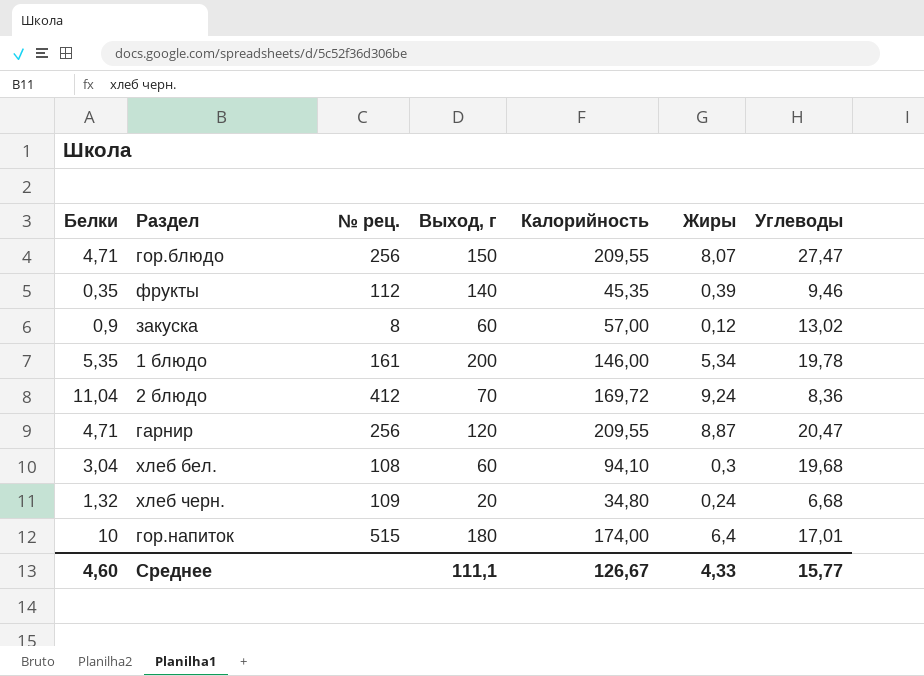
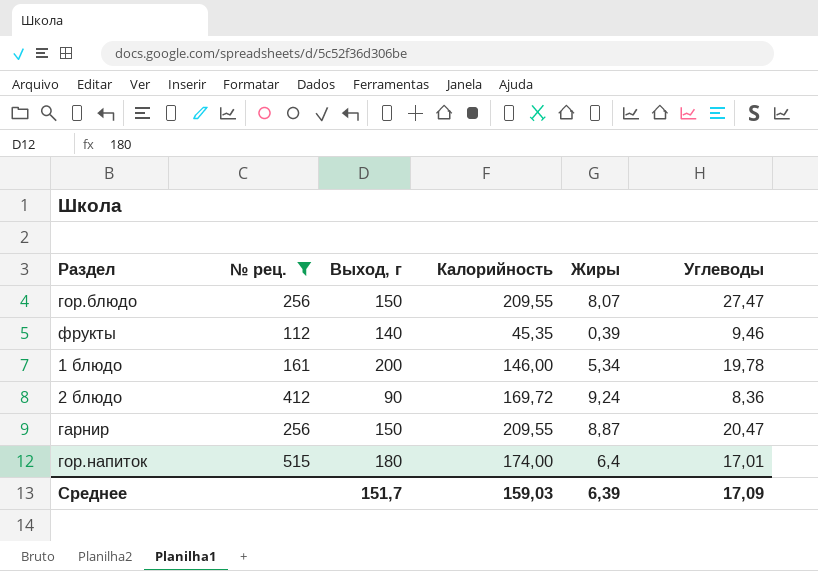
filter: none -> № рец. >= 112
column Белки | position: 1 -> none
2 блюдо | Выход, г: 70 -> 90
гарнир | Выход, г: 120 -> 150
Среднее | Выход, г: 111,1 -> 151,7
Среднее | Калорийность: 126,67 -> 159,03
Среднее | Жиры: 4,33 -> 6,39
Среднее | Углеводы: 15,77 -> 17,09

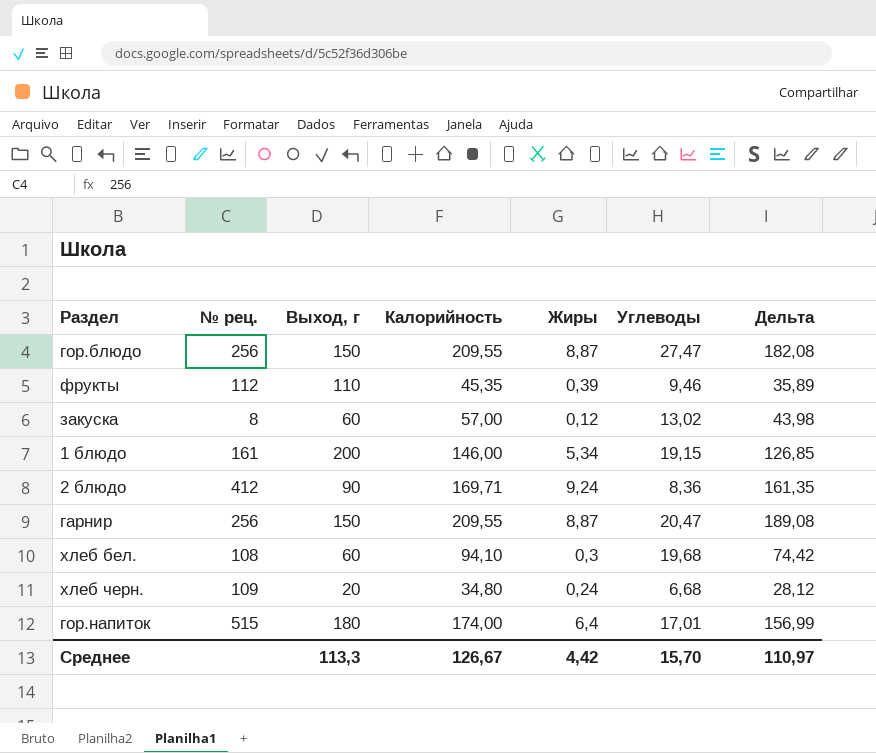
filter: № рец. >= 112 -> none
column Дельта | formula: none -> [Калорийность] - [Углеводы]
гор.блюдо | Жиры: 8,07 -> 8,87
фрукты | Выход, г: 140 -> 110
1 блюдо | Углеводы: 19,78 -> 19,15
2 блюдо | Калорийность: 169,72 -> 169,71
Среднее | Выход, г: 151,7 -> 113,3
Среднее | Калорийность: 159,03 -> 126,67
Среднее | Жиры: 6,39 -> 4,42
Среднее | Углеводы: 17,09 -> 15,70

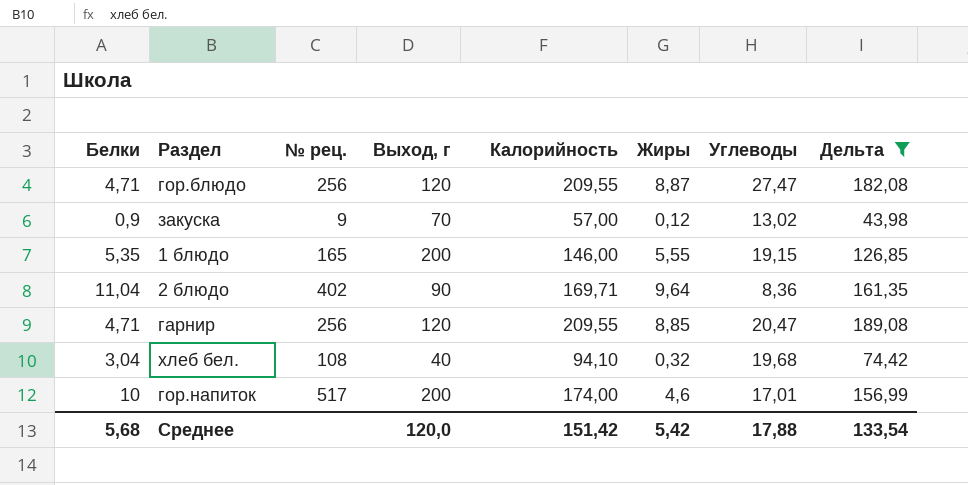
filter: none -> Дельта >= 43,98
column Белки | position: none -> 1
гор.блюдо | Выход, г: 150 -> 120
закуска | № рец.: 8 -> 9
закуска | Выход, г: 60 -> 70
1 блюдо | № рец.: 161 -> 165
1 блюдо | Жиры: 5,34 -> 5,55
2 блюдо | № рец.: 412 -> 402
2 блюдо | Жиры: 9,24 -> 9,64
гарнир | Выход, г: 150 -> 120
гарнир | Жиры: 8,87 -> 8,85
хлеб бел. | Выход, г: 60 -> 40
хлеб бел. | Жиры: 0,3 -> 0,32
гор.напиток | № рец.: 515 -> 517
гор.напиток | Выход, г: 180 -> 200
гор.напиток | Жиры: 6,4 -> 4,6
Среднее | Выход, г: 113,3 -> 120,0
Среднее | Калорийность: 126,67 -> 151,42
Среднее | Жиры: 4,42 -> 5,42
Среднее | Углеводы: 15,70 -> 17,88
Среднее | Дельта: 110,97 -> 133,54

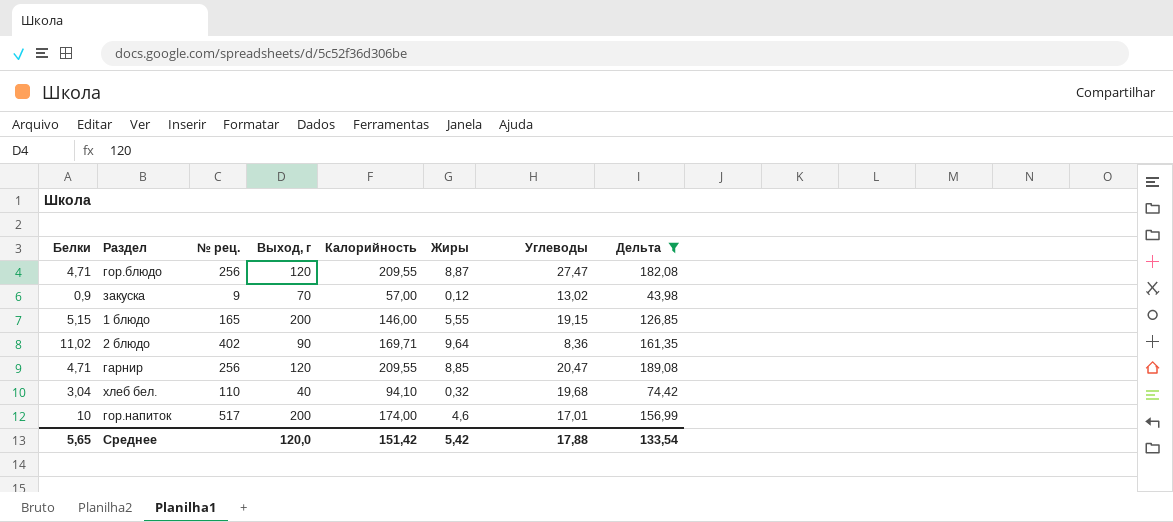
1 блюдо | Белки: 5,35 -> 5,15
2 блюдо | Белки: 11,04 -> 11,02
хлеб бел. | № рец.: 108 -> 110
Среднее | Белки: 5,68 -> 5,65

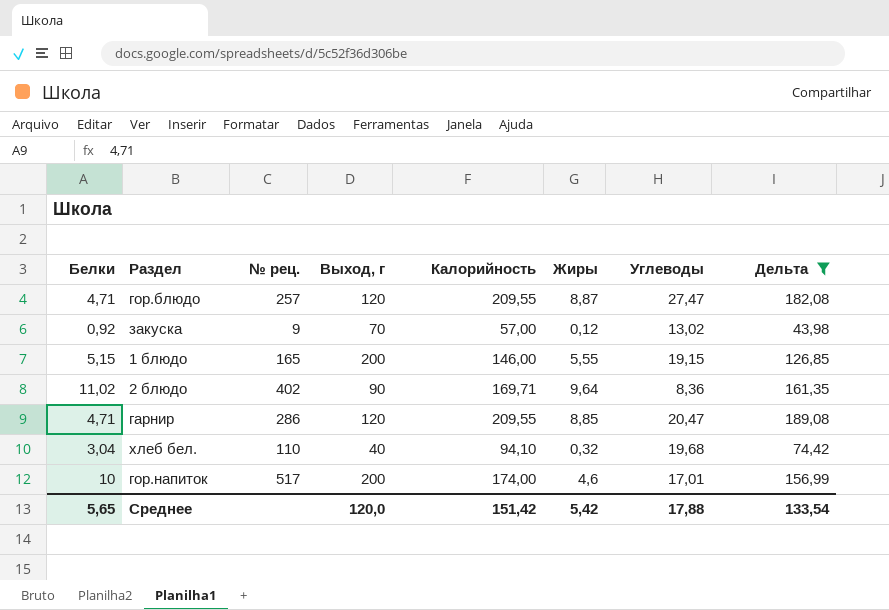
гор.блюдо | № рец.: 256 -> 257
закуска | Белки: 0,9 -> 0,92
гарнир | № рец.: 256 -> 286

